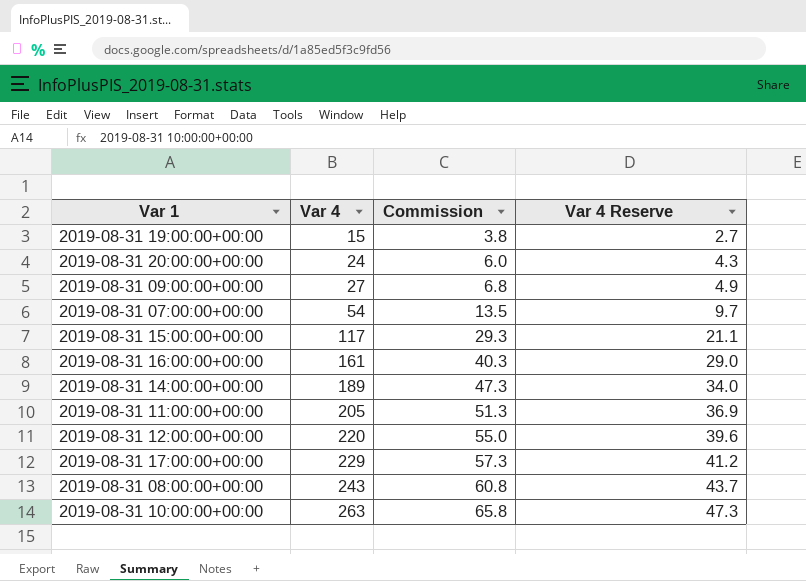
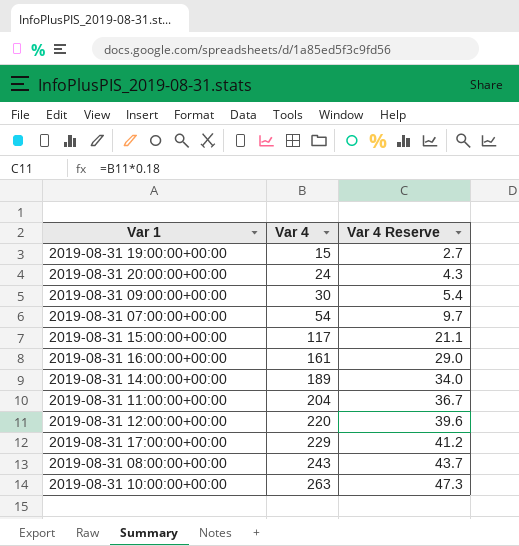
column Commission | formula: [Var 4] * 0.25 -> none
2019-08-31 09:00:00+00:00 | Var 4: 27 -> 30
2019-08-31 09:00:00+00:00 | Var 4 Reserve: 4.9 -> 5.4
2019-08-31 11:00:00+00:00 | Var 4: 205 -> 204
2019-08-31 11:00:00+00:00 | Var 4 Reserve: 36.9 -> 36.7

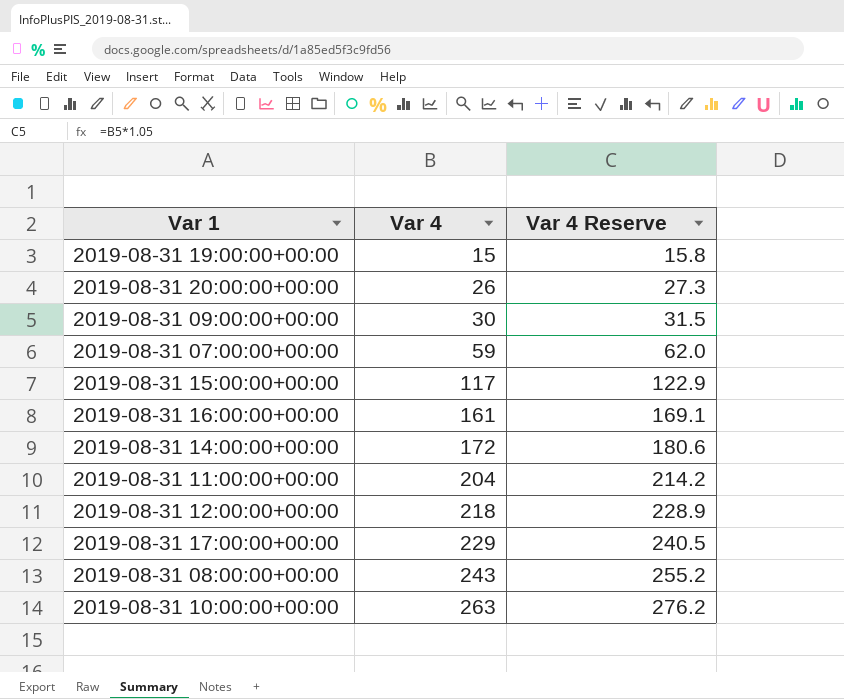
column Var 4 Reserve | formula: [Var 4] * 0.18 -> [Var 4] * 1.05
2019-08-31 20:00:00+00:00 | Var 4: 24 -> 26
2019-08-31 07:00:00+00:00 | Var 4: 54 -> 59
2019-08-31 14:00:00+00:00 | Var 4: 189 -> 172
2019-08-31 12:00:00+00:00 | Var 4: 220 -> 218

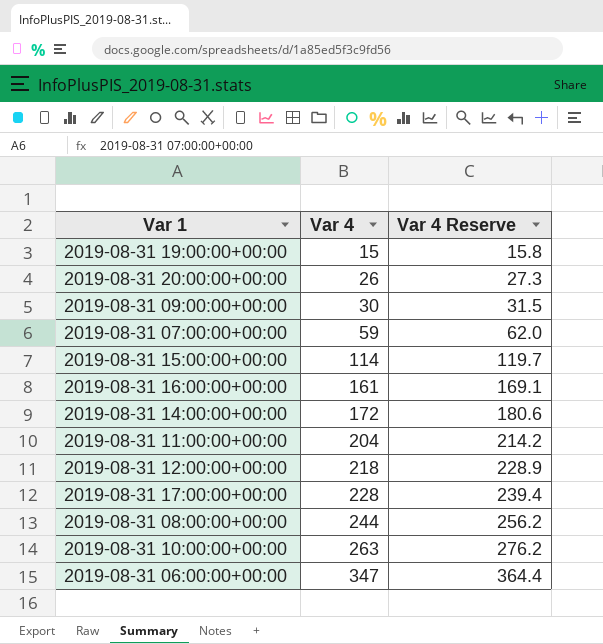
2019-08-31 15:00:00+00:00 | Var 4: 117 -> 114
2019-08-31 15:00:00+00:00 | Var 4 Reserve: 122.9 -> 119.7
2019-08-31 17:00:00+00:00 | Var 4: 229 -> 228
2019-08-31 17:00:00+00:00 | Var 4 Reserve: 240.5 -> 239.4
2019-08-31 08:00:00+00:00 | Var 4: 243 -> 244
2019-08-31 08:00:00+00:00 | Var 4 Reserve: 255.2 -> 256.2
row 2019-08-31 06:00:00+00:00: none -> 347 | 364.4

